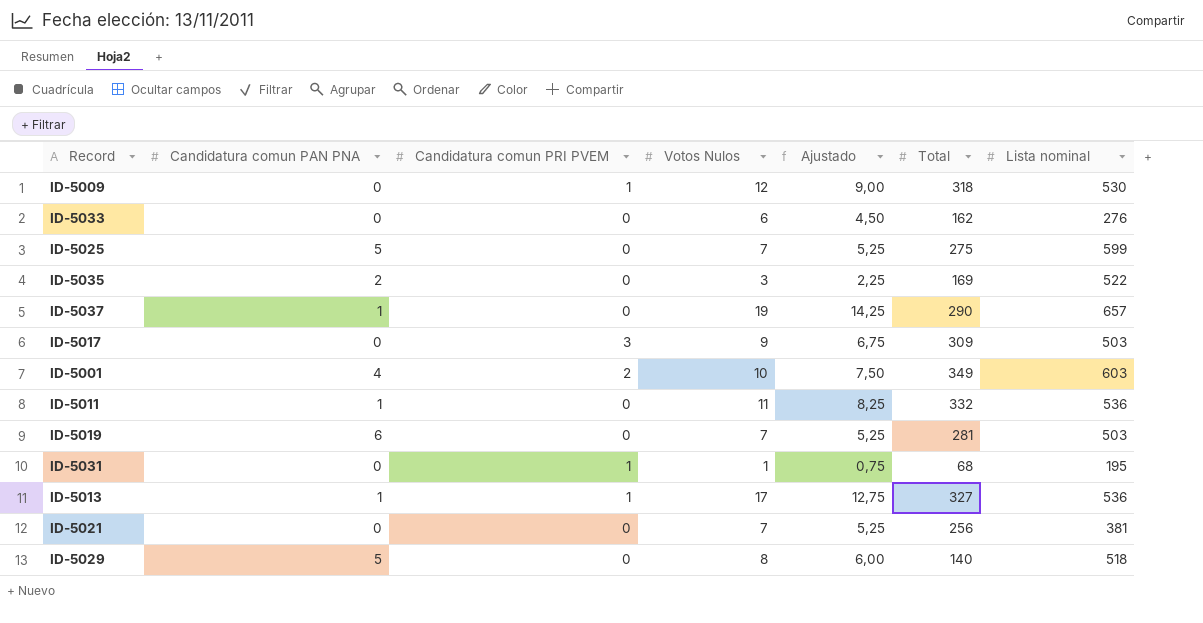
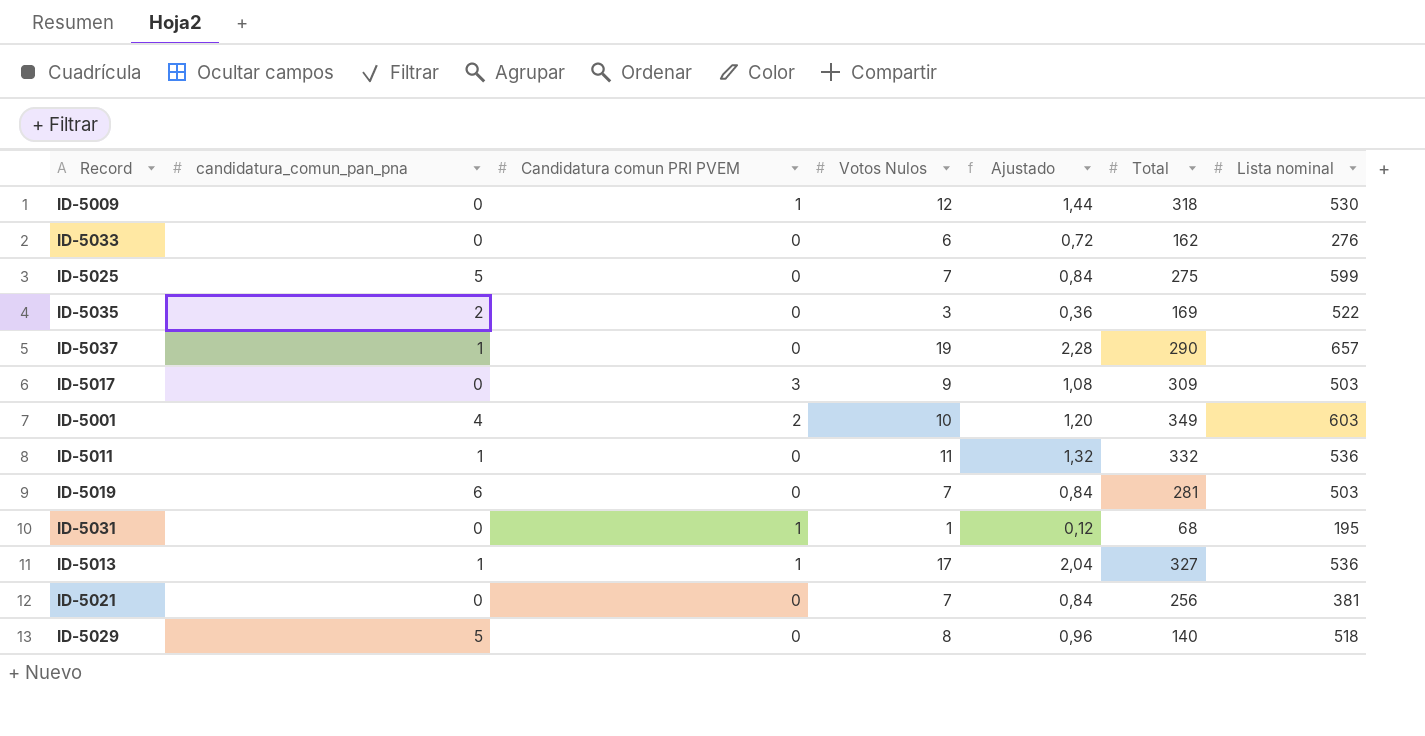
column name: Candidatura comun PAN PNA -> candidatura_comun_pan_pna
column Ajustado | formula: [Votos Nulos] * 0,75 -> [Votos Nulos] * 0,12

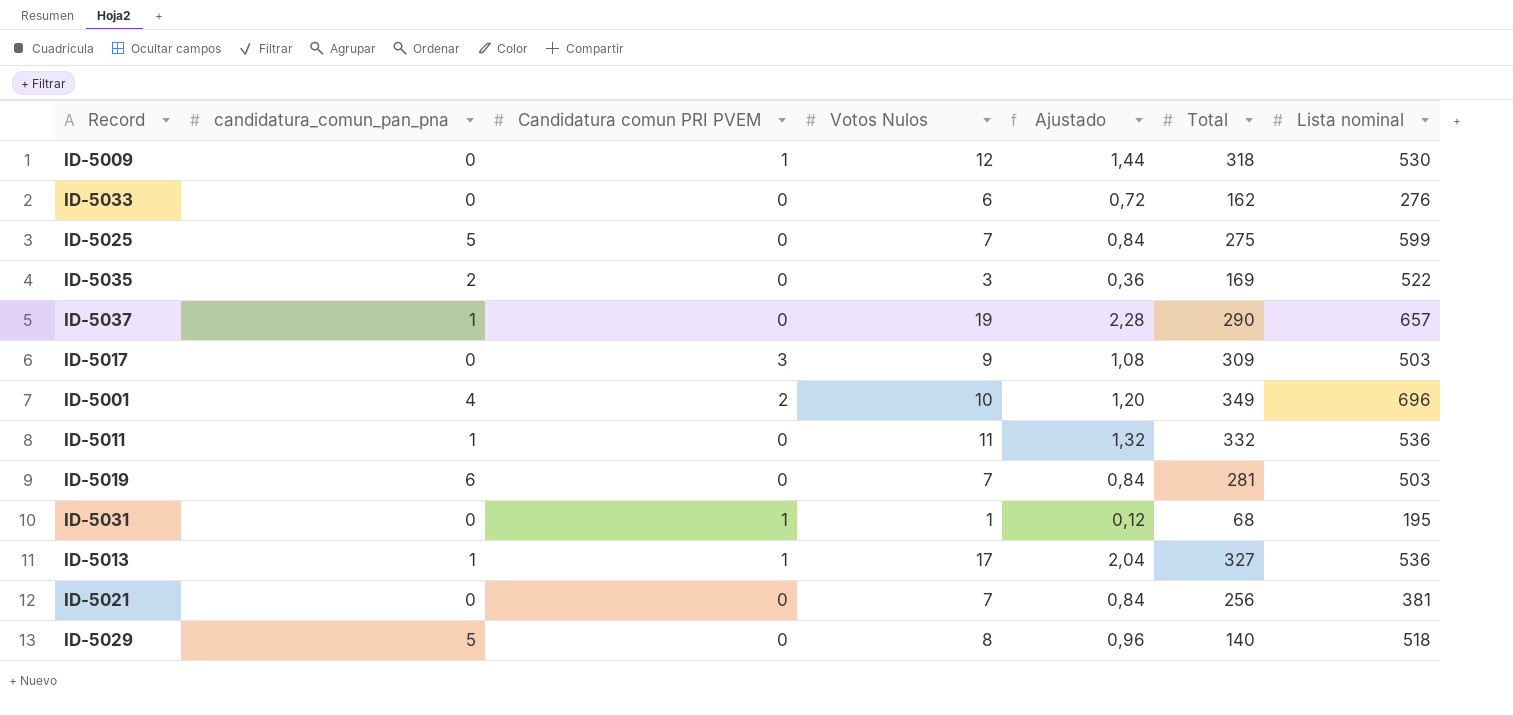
ID-5001 | Lista nominal: 603 -> 696

